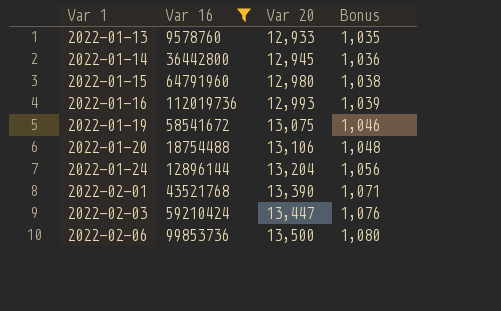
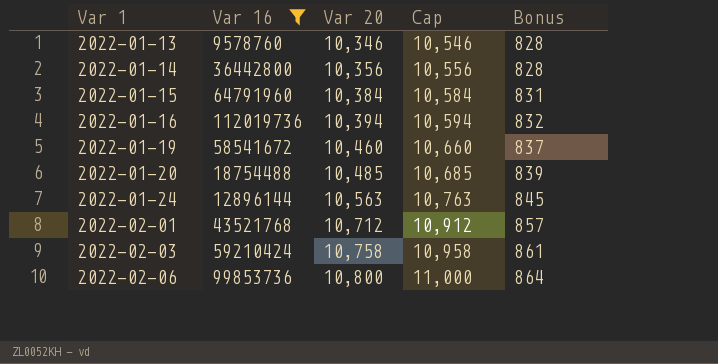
column Cap | formula: none -> [Var 20] + 200
2022-01-13 | Var 20: 12,933 -> 10,346
2022-01-13 | Bonus: 1,035 -> 828
2022-01-14 | Var 20: 12,945 -> 10,356
2022-01-14 | Bonus: 1,036 -> 828
2022-01-15 | Var 20: 12,980 -> 10,384
2022-01-15 | Bonus: 1,038 -> 831
2022-01-16 | Var 20: 12,993 -> 10,394
2022-01-16 | Bonus: 1,039 -> 832
2022-01-19 | Var 20: 13,075 -> 10,460
2022-01-19 | Bonus: 1,046 -> 837
2022-01-20 | Var 20: 13,106 -> 10,485
2022-01-20 | Bonus: 1,048 -> 839
2022-01-24 | Var 20: 13,204 -> 10,563
2022-01-24 | Bonus: 1,056 -> 845
2022-02-01 | Var 20: 13,390 -> 10,712
2022-02-01 | Bonus: 1,071 -> 857
2022-02-03 | Var 20: 13,447 -> 10,758
2022-02-03 | Bonus: 1,076 -> 861
2022-02-06 | Var 20: 13,500 -> 10,800
2022-02-06 | Bonus: 1,080 -> 864

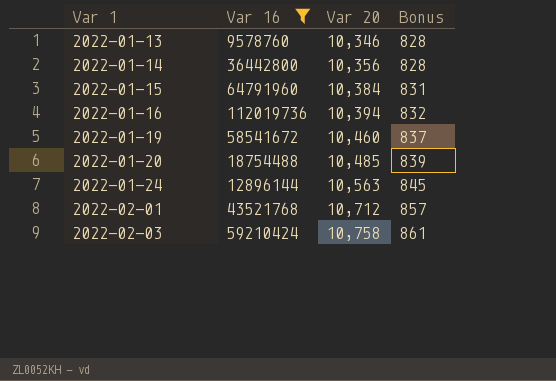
column Cap | formula: [Var 20] + 200 -> none
row 2022-02-06: 99853736 | 10,800 | 11,000 | 864 -> none

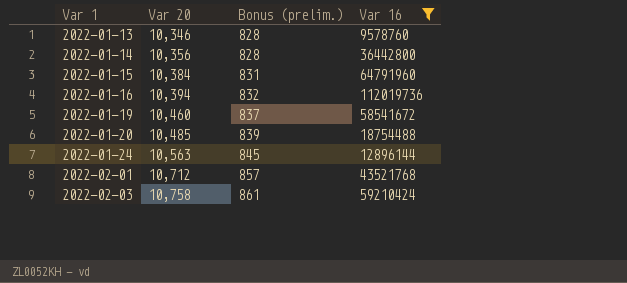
column name: Bonus -> Bonus (prelim.)
column Var 16 | position: 2 -> 4

